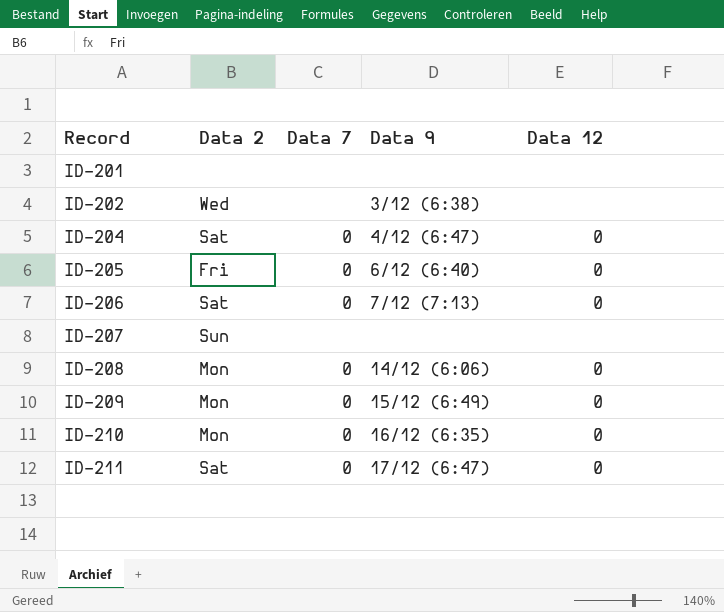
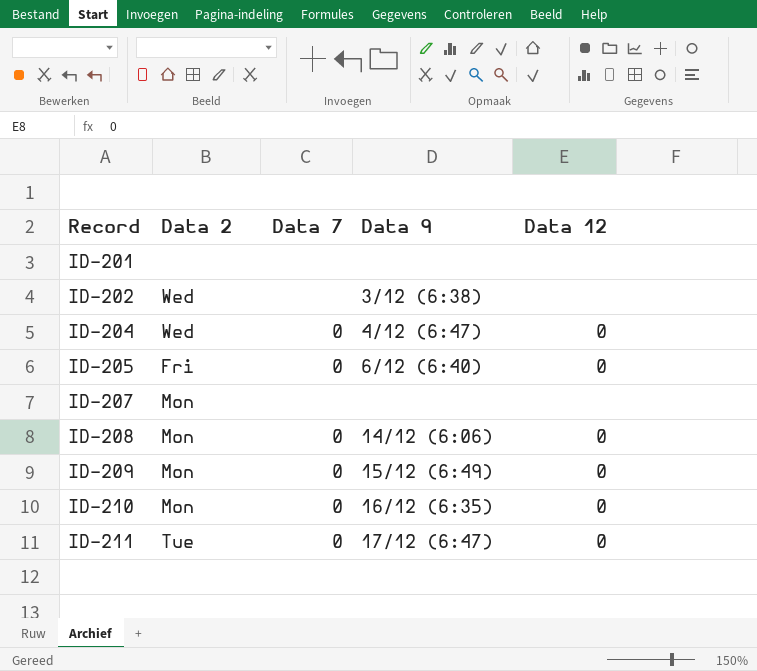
row ID-206: Sat | 0 | 7/12 (7:13) | 0 -> none
ID-204 | Data 2: Sat -> Wed
ID-207 | Data 2: Sun -> Mon
ID-211 | Data 2: Sat -> Tue

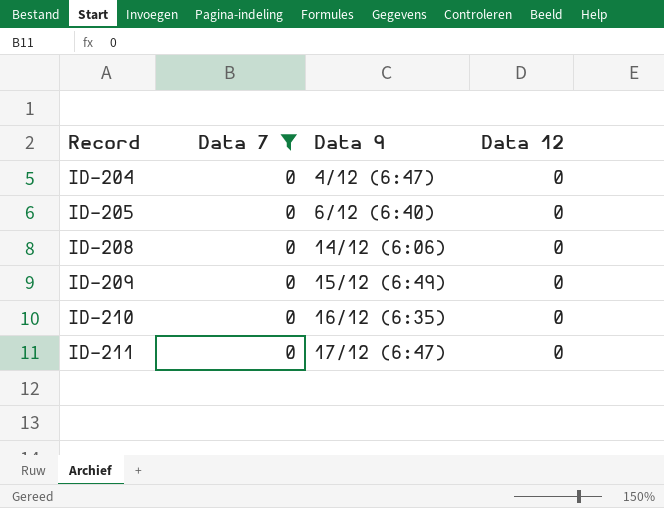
filter: none -> Data 7 = 0
column Data 2 | position: 2 -> none

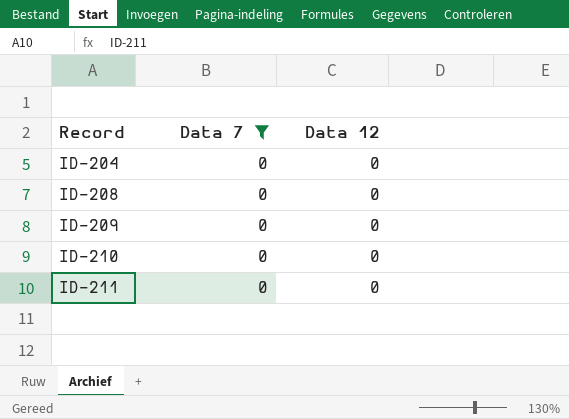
column Data 9 | position: 3 -> none
row ID-205: 0 | 6/12 (6:40) | 0 -> none

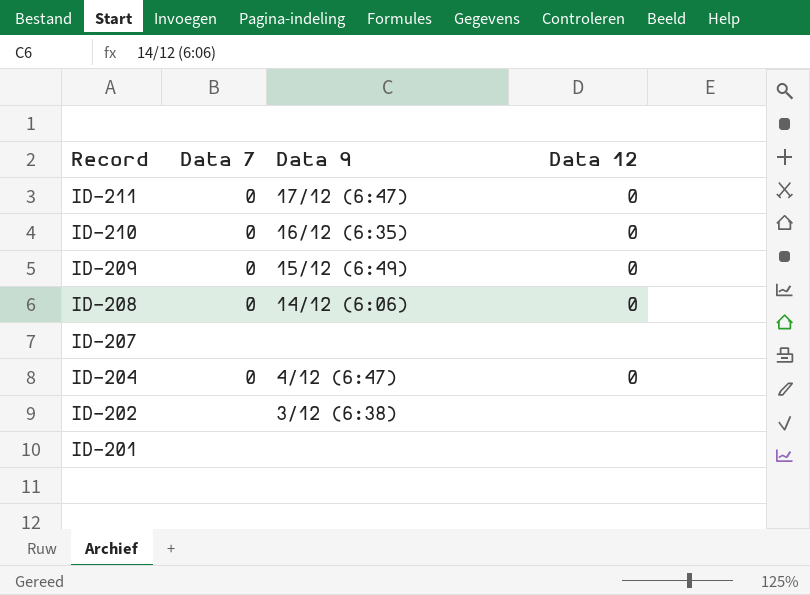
filter: Data 7 = 0 -> none
row order: Record ascending -> Record descending
column Data 9 | position: none -> 3

